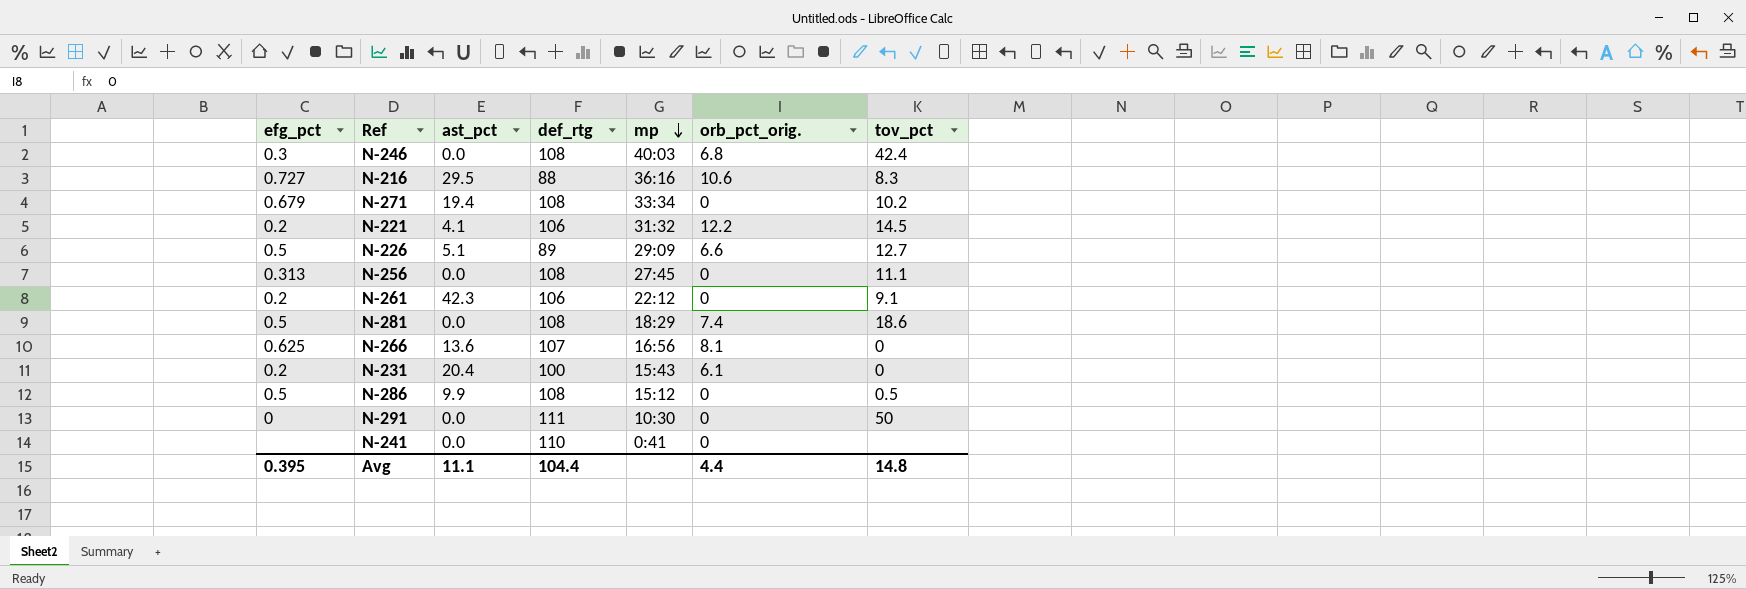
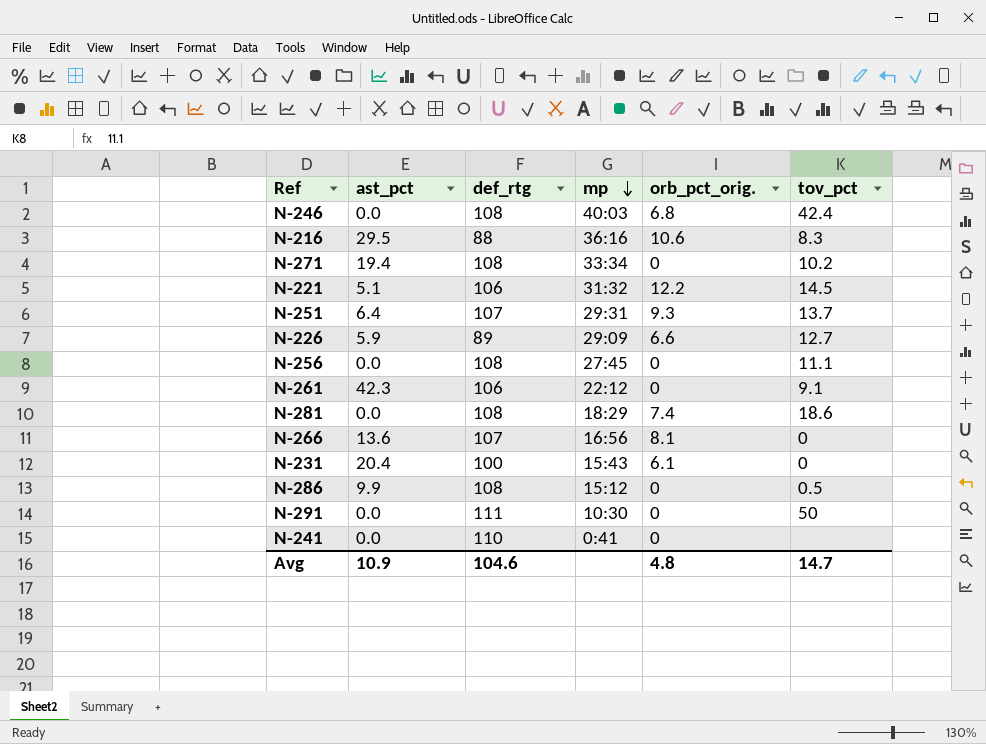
column efg_pct | position: 1 -> none
N-221 | ast_pct: 4.1 -> 5.1
row N-251: none -> 6.4 | 107 | 29:31 | 9.3 | 13.7
N-226 | ast_pct: 5.1 -> 5.9
Avg | ast_pct: 11.1 -> 10.9
Avg | def_rtg: 104.4 -> 104.6
Avg | orb_pct_orig.: 4.4 -> 4.8
Avg | tov_pct: 14.8 -> 14.7

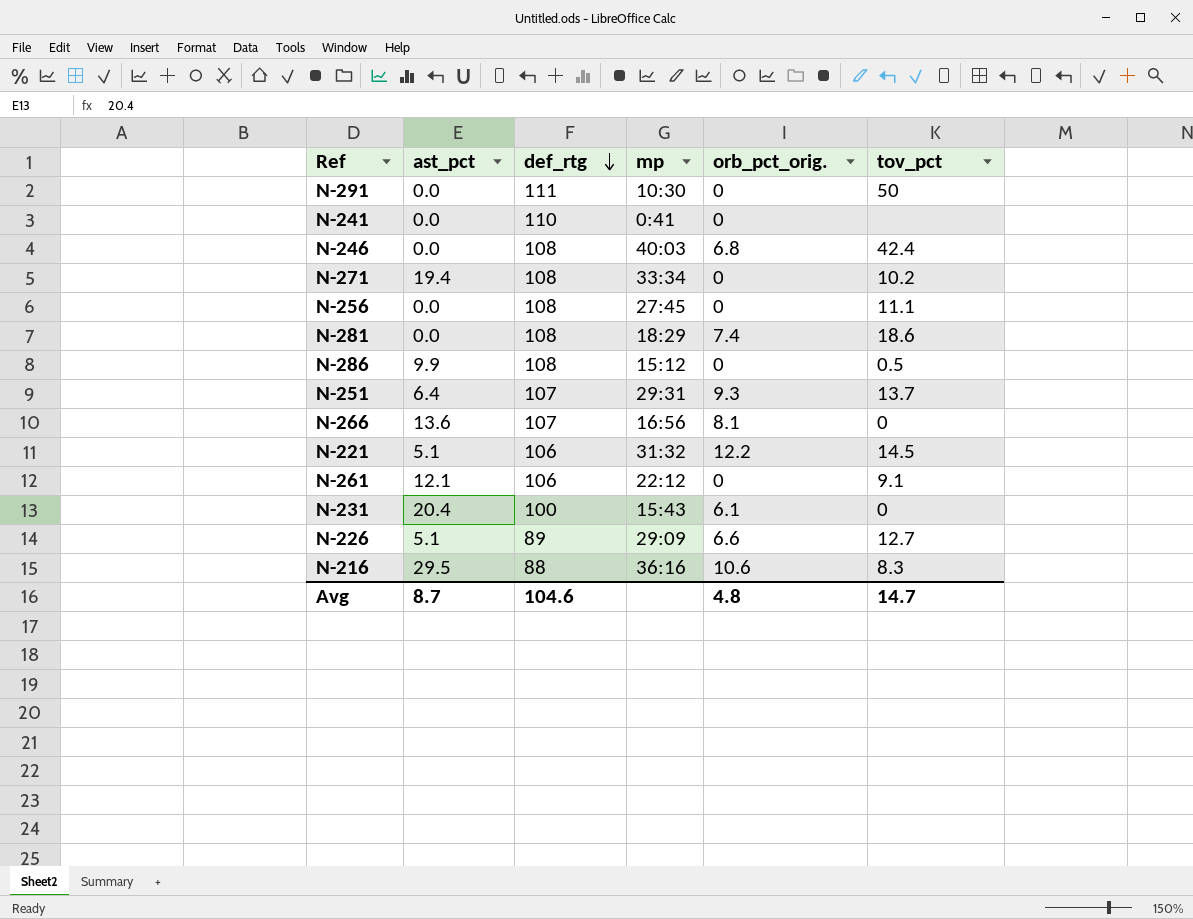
row order: mp descending -> def_rtg descending
N-261 | ast_pct: 42.3 -> 12.1
N-226 | ast_pct: 5.9 -> 5.1
Avg | ast_pct: 10.9 -> 8.7

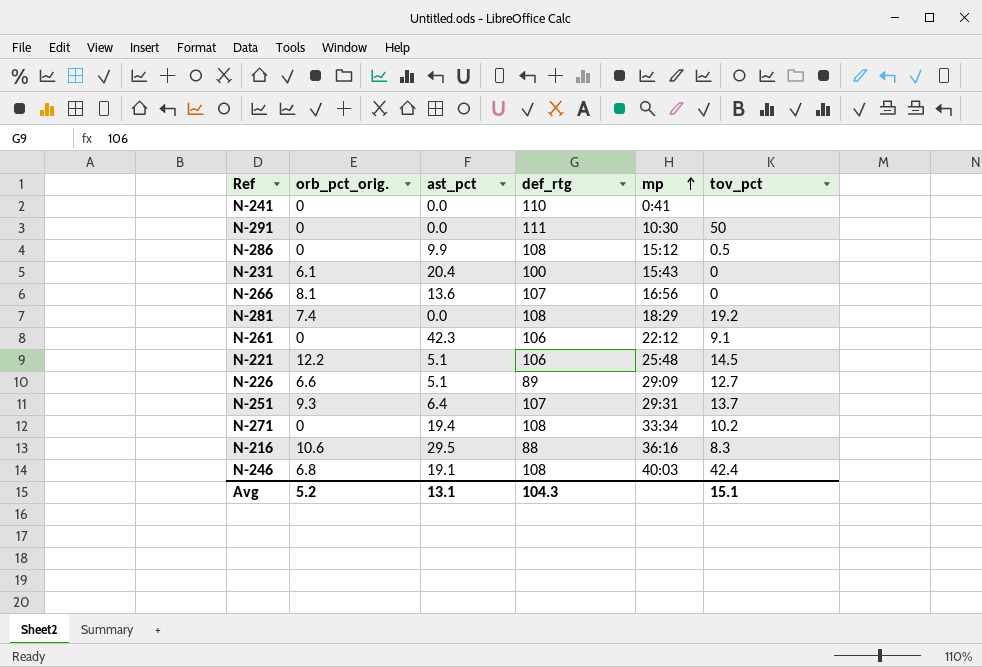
row order: def_rtg descending -> mp ascending
column orb_pct_orig. | position: 5 -> 2
row N-256: 0.0 | 108 | 27:45 | 0 | 11.1 -> none
N-281 | tov_pct: 18.6 -> 19.2
N-261 | ast_pct: 12.1 -> 42.3
N-221 | mp: 31:32 -> 25:48
N-246 | ast_pct: 0.0 -> 19.1
Avg | orb_pct_orig.: 4.8 -> 5.2
Avg | ast_pct: 8.7 -> 13.1
Avg | def_rtg: 104.6 -> 104.3
Avg | tov_pct: 14.7 -> 15.1

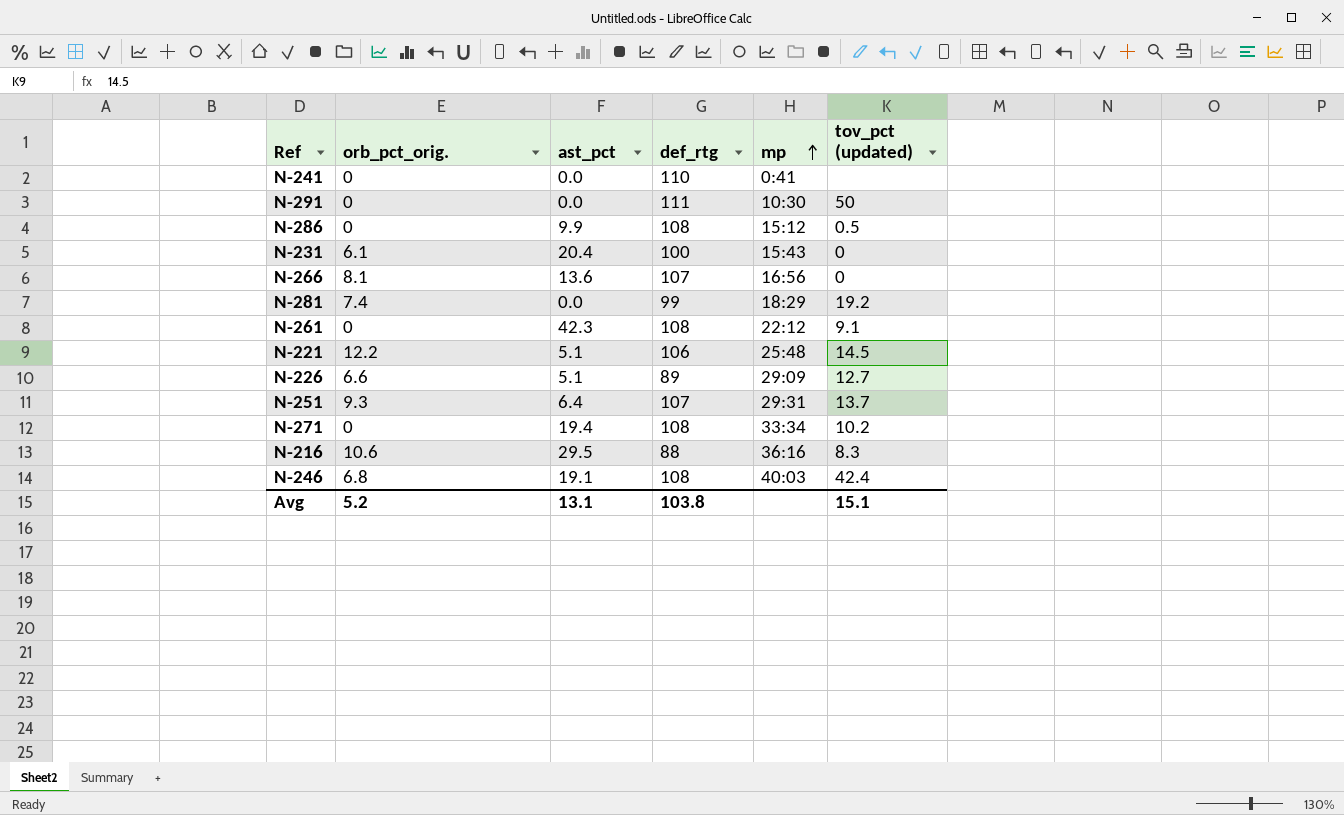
column name: tov_pct -> tov_pct (updated)
N-281 | def_rtg: 108 -> 99
N-261 | def_rtg: 106 -> 108
Avg | def_rtg: 104.3 -> 103.8

